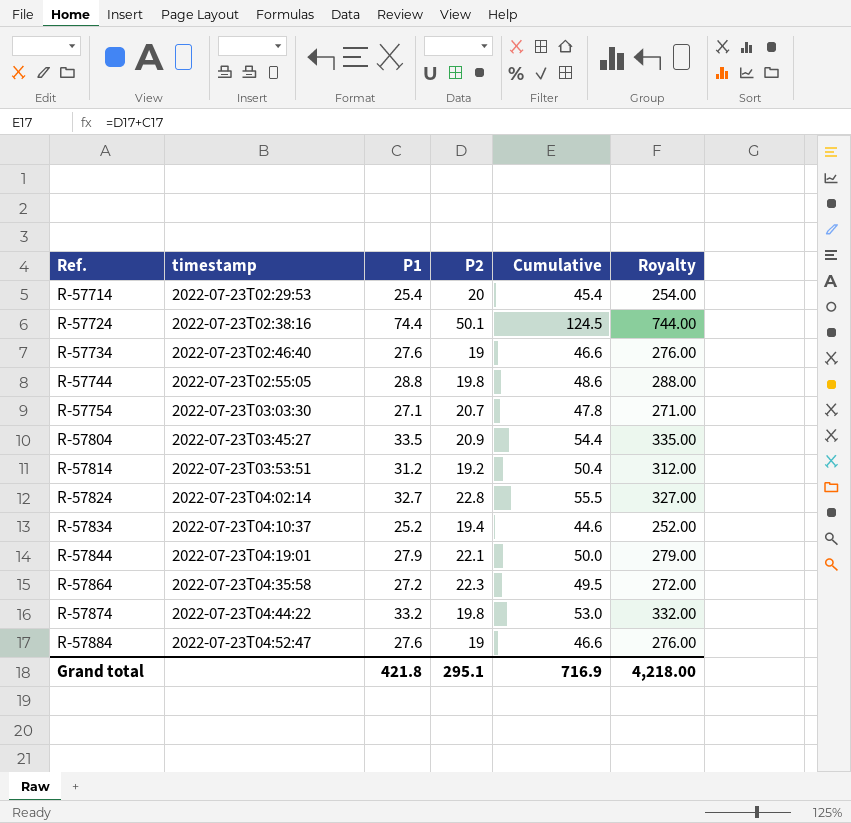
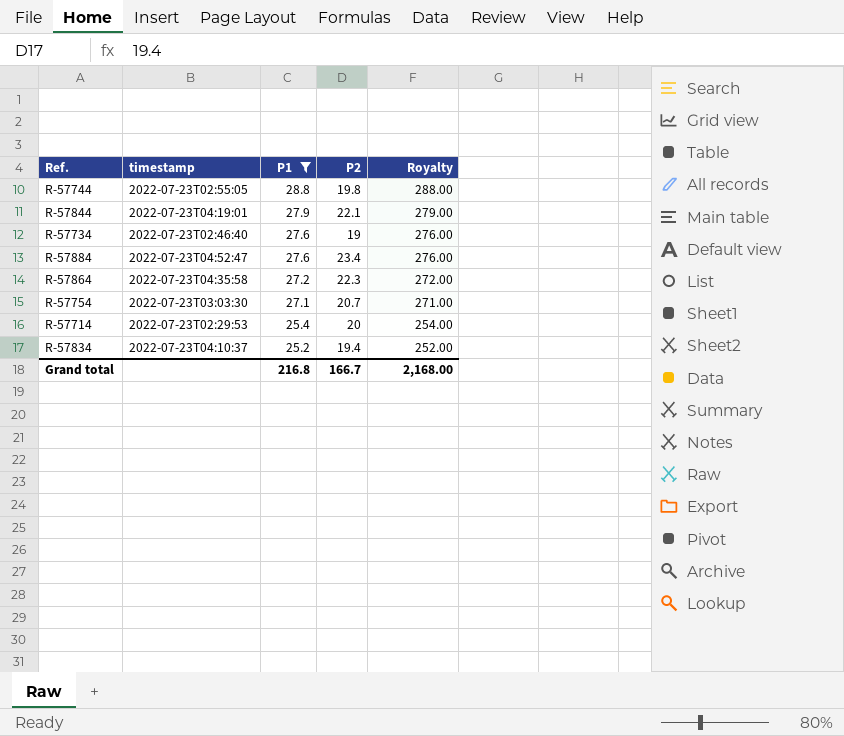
filter: none -> P1 <= 28.8
row order: Ref. ascending -> P1 descending
column Cumulative | formula: [P1] + [P2] -> none
R-57884 | P2: 19 -> 23.4
Grand total | P1: 421.8 -> 216.8
Grand total | P2: 295.1 -> 166.7
Grand total | Royalty: 4,218.00 -> 2,168.00

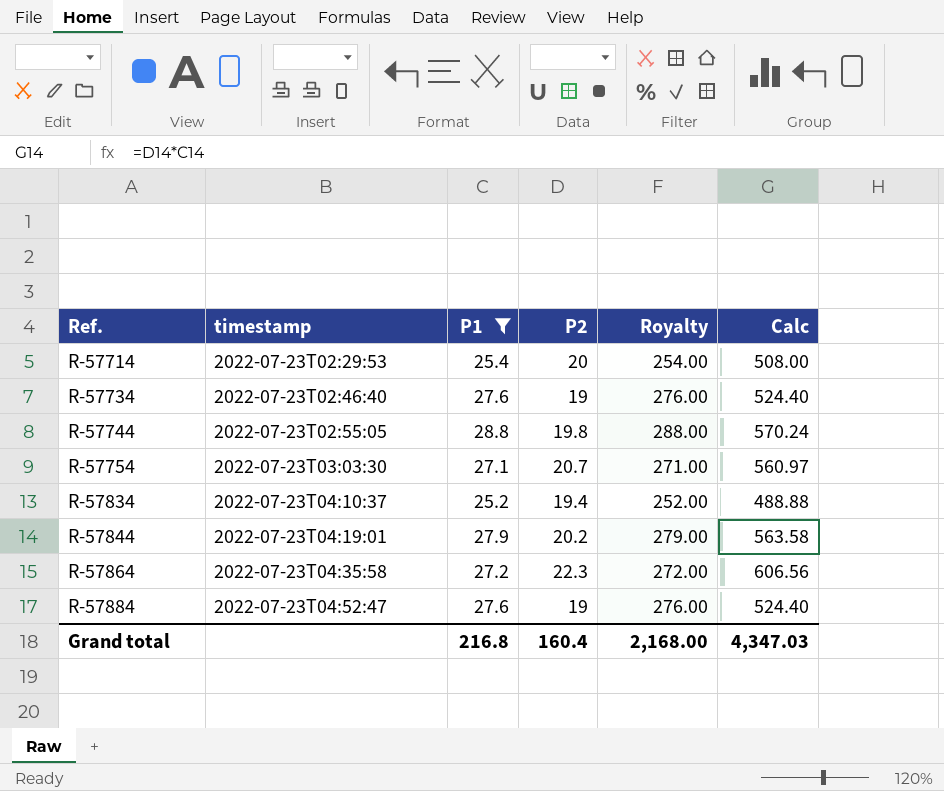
row order: P1 descending -> Ref. ascending
column Calc | formula: none -> [P1] * [P2]
R-57844 | P2: 22.1 -> 20.2
R-57884 | P2: 23.4 -> 19
Grand total | P2: 166.7 -> 160.4

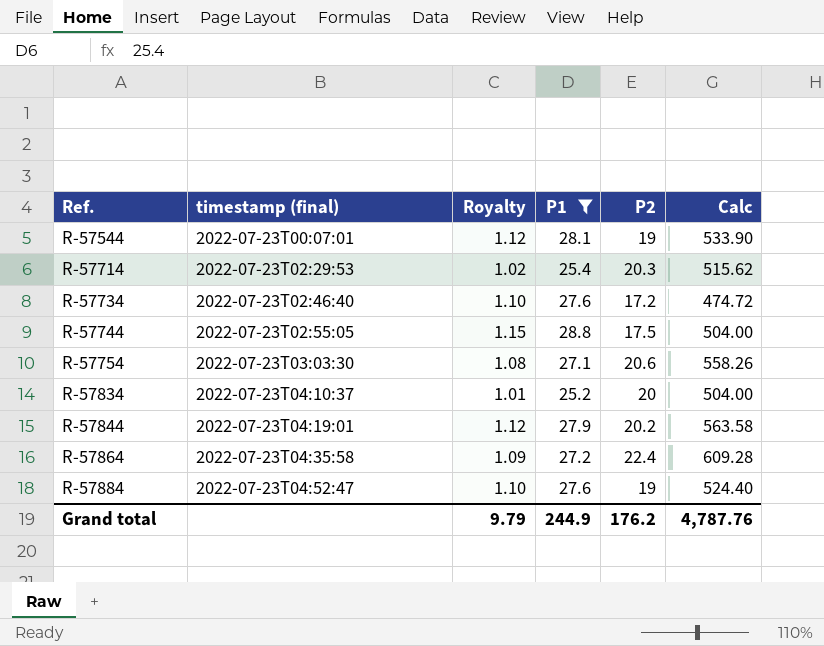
column name: timestamp -> timestamp (final)
column Royalty | formula: [P1] * 10 -> [P1] * 0.04
column Royalty | position: 5 -> 3
row R-57544: none -> 2022-07-23T00:07:01 | 1.12 | 28.1 | 19 | 533.90
R-57714 | P2: 20 -> 20.3
R-57714 | Calc: 508.00 -> 515.62
R-57734 | P2: 19 -> 17.2
R-57734 | Calc: 524.40 -> 474.72
R-57744 | P2: 19.8 -> 17.5
R-57744 | Calc: 570.24 -> 504.00
R-57754 | P2: 20.7 -> 20.6
R-57754 | Calc: 560.97 -> 558.26
R-57834 | P2: 19.4 -> 20
R-57834 | Calc: 488.88 -> 504.00
R-57864 | P2: 22.3 -> 22.4
R-57864 | Calc: 606.56 -> 609.28
Grand total | Royalty: 2,168.00 -> 9.79
Grand total | P1: 216.8 -> 244.9
Grand total | P2: 160.4 -> 176.2
Grand total | Calc: 4,347.03 -> 4,787.76

